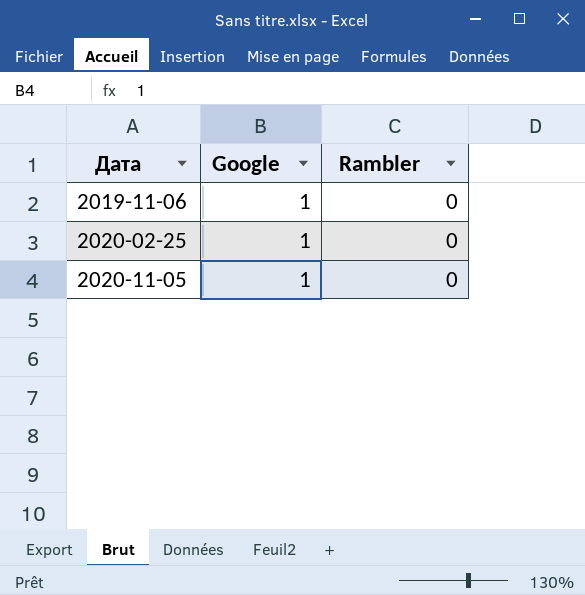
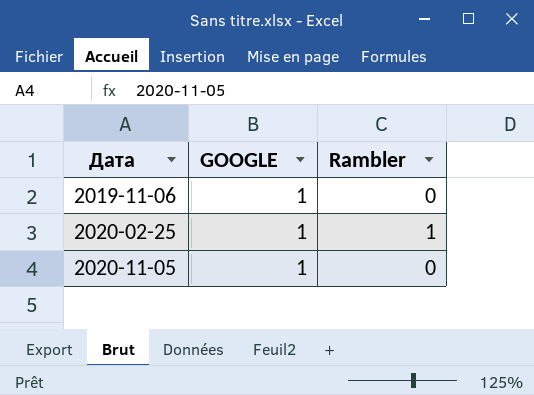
column name: Google -> GOOGLE
2020-02-25 | Rambler: 0 -> 1

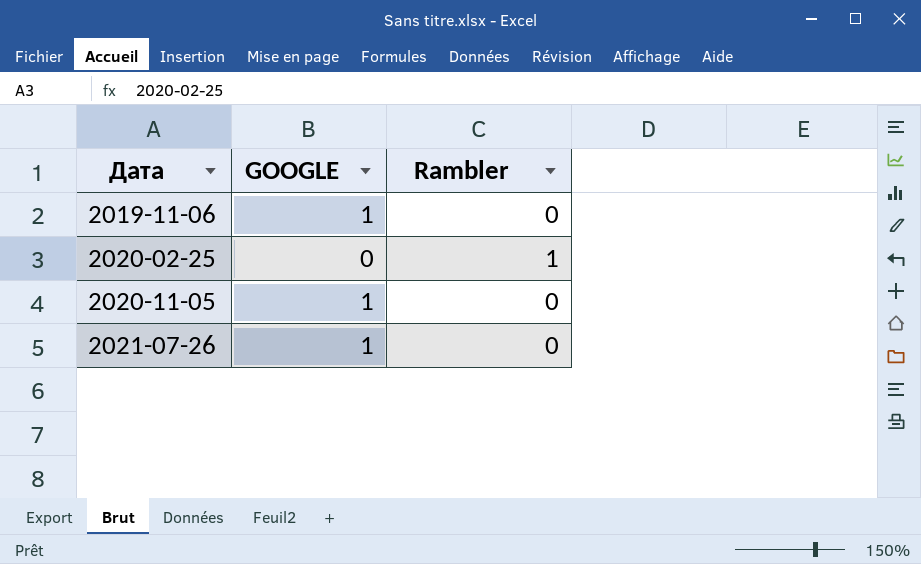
2020-02-25 | GOOGLE: 1 -> 0
row 2021-07-26: none -> 1 | 0

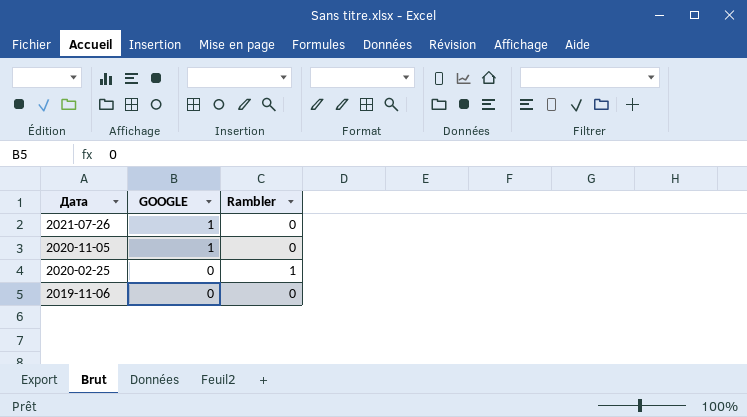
row order: Дата ascending -> Дата descending
2019-11-06 | GOOGLE: 1 -> 0

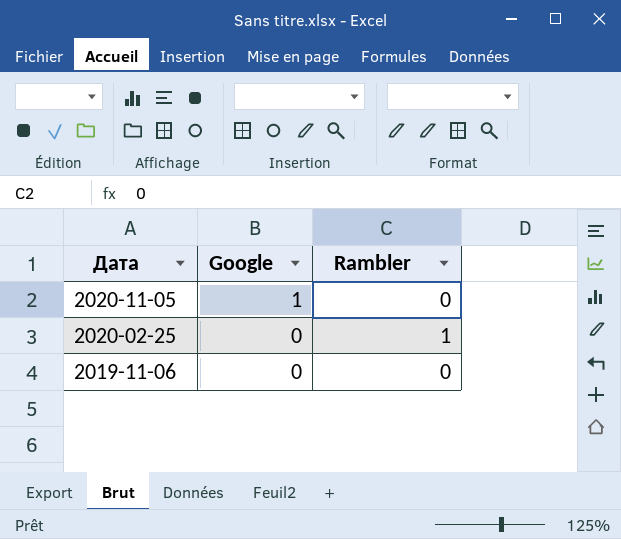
column name: GOOGLE -> Google
row 2021-07-26: 1 | 0 -> none

